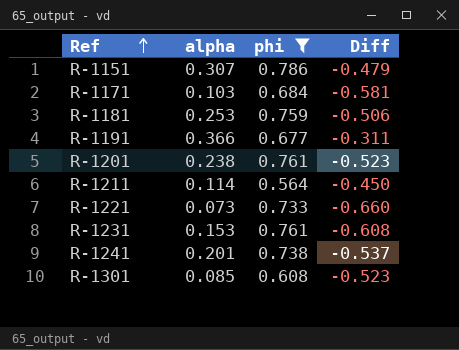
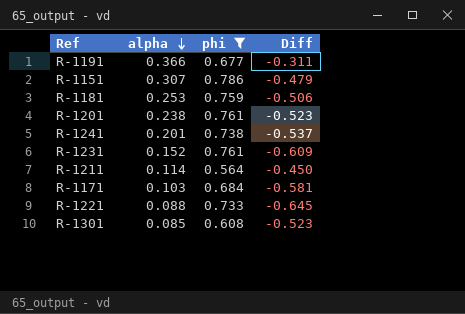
row order: Ref ascending -> alpha descending
R-1231 | alpha: 0.153 -> 0.152
R-1231 | Diff: -0.608 -> -0.609
R-1221 | alpha: 0.073 -> 0.088
R-1221 | Diff: -0.660 -> -0.645

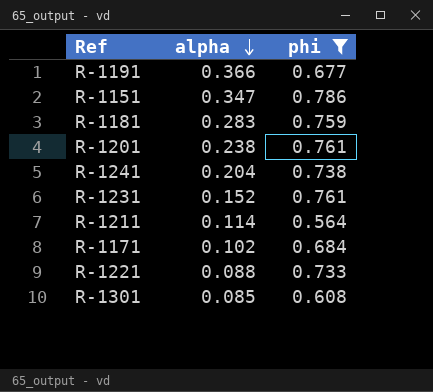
column Diff | formula: [alpha] - [phi] -> none
R-1151 | alpha: 0.307 -> 0.347
R-1181 | alpha: 0.253 -> 0.283
R-1241 | alpha: 0.201 -> 0.204
R-1171 | alpha: 0.103 -> 0.102

